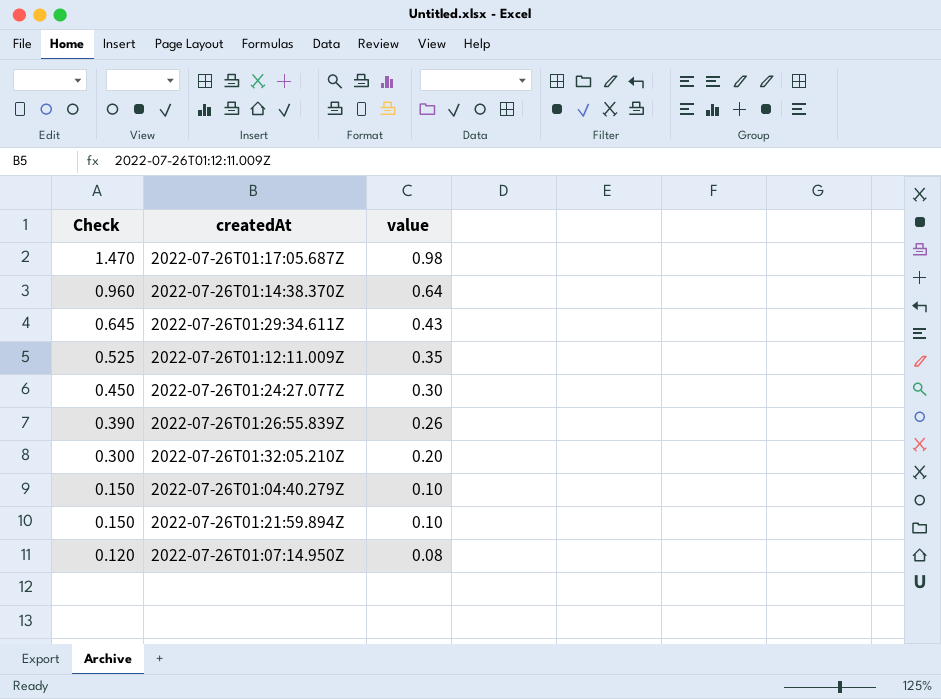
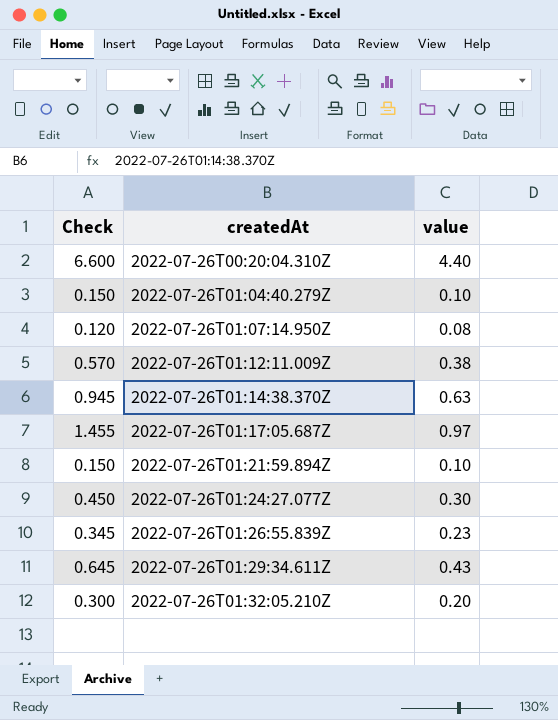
row order: Check descending -> createdAt ascending
row 2022-07-26T00:20:04.310Z: none -> 6.600 | 4.40
2022-07-26T01:12:11.009Z | Check: 0.525 -> 0.570
2022-07-26T01:12:11.009Z | value: 0.35 -> 0.38
2022-07-26T01:14:38.370Z | Check: 0.960 -> 0.945
2022-07-26T01:14:38.370Z | value: 0.64 -> 0.63
2022-07-26T01:17:05.687Z | Check: 1.470 -> 1.455
2022-07-26T01:17:05.687Z | value: 0.98 -> 0.97
2022-07-26T01:26:55.839Z | Check: 0.390 -> 0.345
2022-07-26T01:26:55.839Z | value: 0.26 -> 0.23

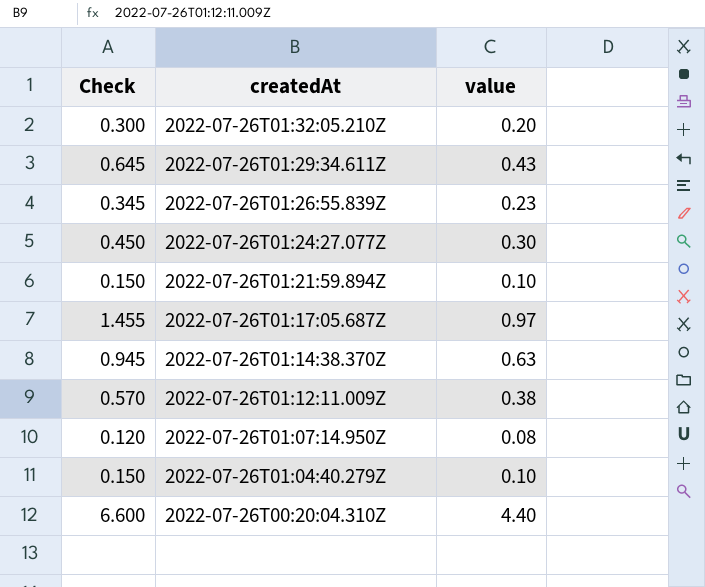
row order: createdAt ascending -> createdAt descending

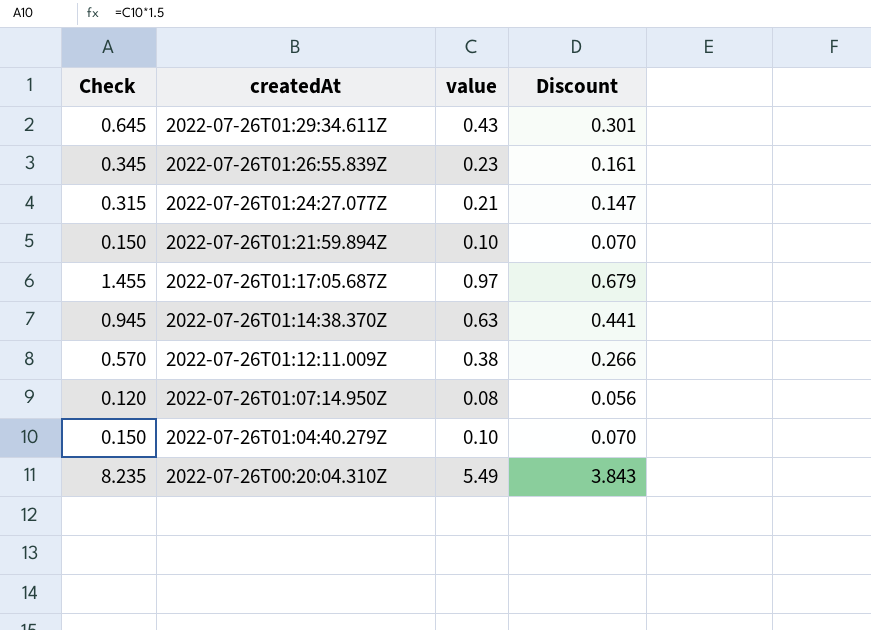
column Discount | formula: none -> [value] * 0.7
row 2022-07-26T01:32:05.210Z: 0.300 | 0.20 -> none
2022-07-26T01:24:27.077Z | Check: 0.450 -> 0.315
2022-07-26T01:24:27.077Z | value: 0.30 -> 0.21
2022-07-26T00:20:04.310Z | Check: 6.600 -> 8.235
2022-07-26T00:20:04.310Z | value: 4.40 -> 5.49

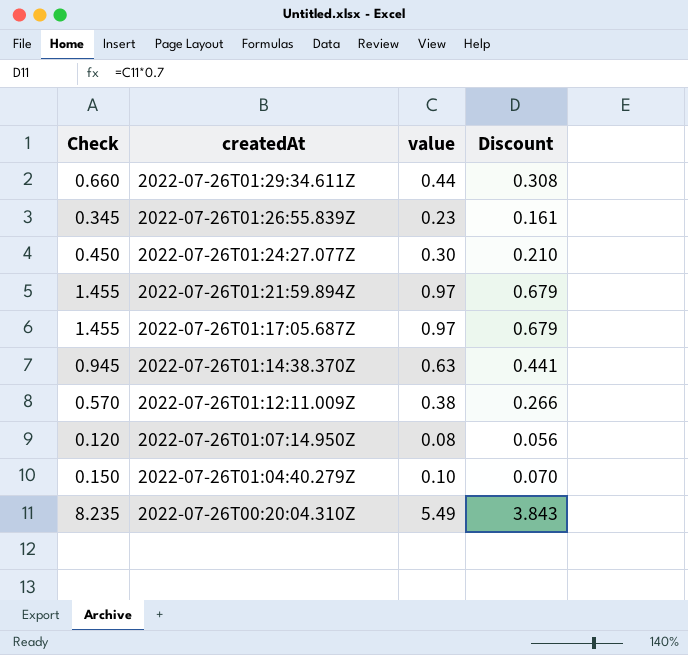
2022-07-26T01:29:34.611Z | Check: 0.645 -> 0.660
2022-07-26T01:29:34.611Z | value: 0.43 -> 0.44
2022-07-26T01:29:34.611Z | Discount: 0.301 -> 0.308
2022-07-26T01:24:27.077Z | Check: 0.315 -> 0.450
2022-07-26T01:24:27.077Z | value: 0.21 -> 0.30
2022-07-26T01:24:27.077Z | Discount: 0.147 -> 0.210
2022-07-26T01:21:59.894Z | Check: 0.150 -> 1.455
2022-07-26T01:21:59.894Z | value: 0.10 -> 0.97
2022-07-26T01:21:59.894Z | Discount: 0.070 -> 0.679

